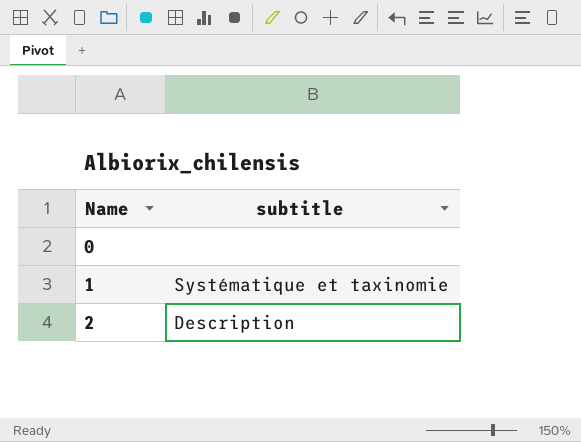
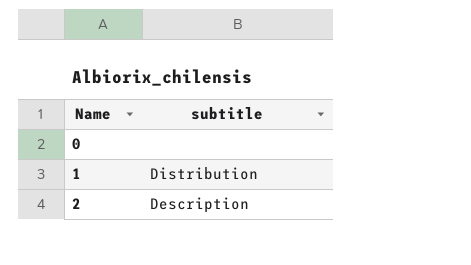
1 | subtitle: Systématique et taxinomie -> Distribution

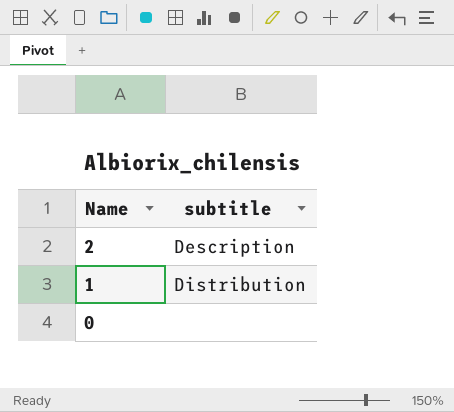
row order: Name ascending -> Name descending

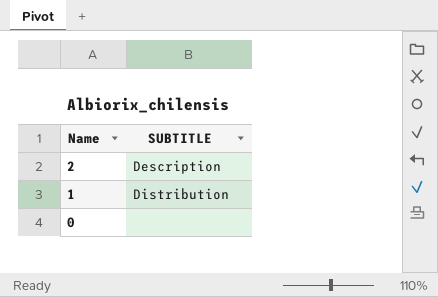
column name: subtitle -> SUBTITLE

